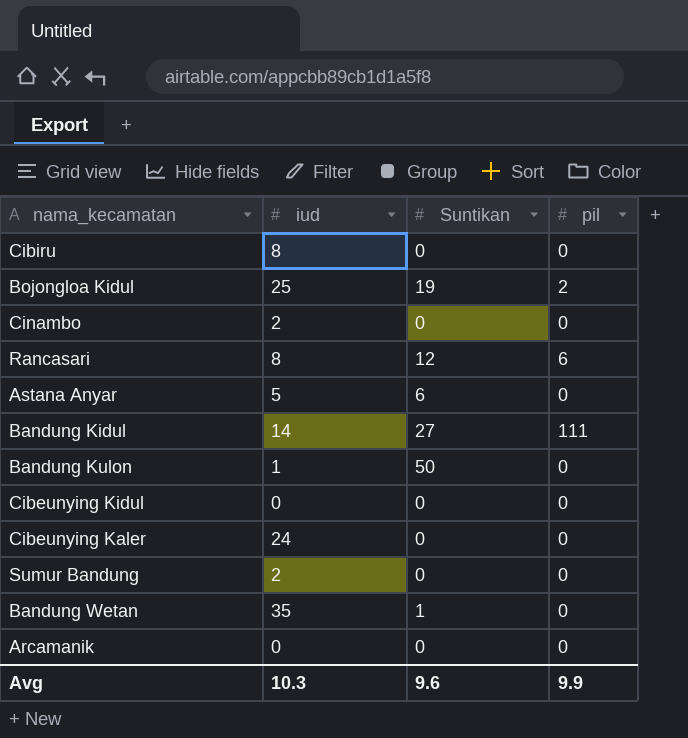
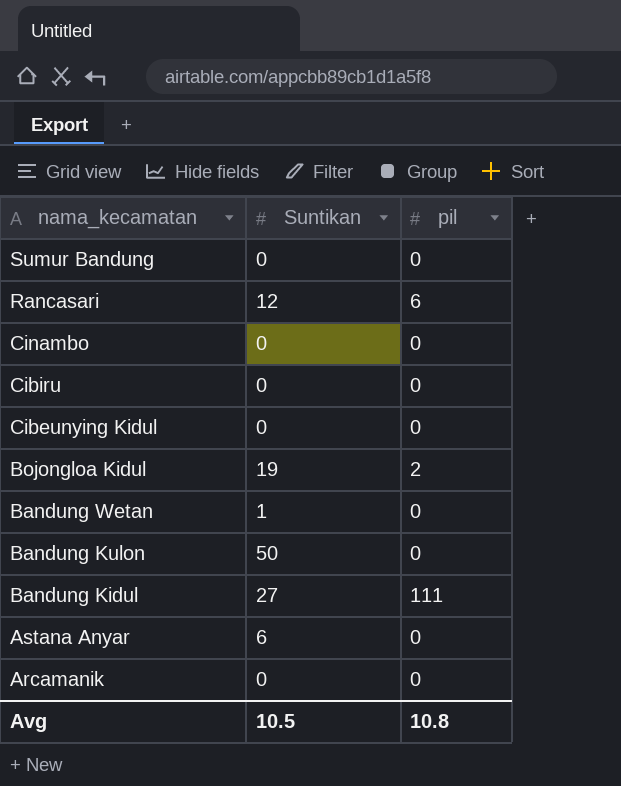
row order: none -> nama_kecamatan descending
column iud | position: 2 -> none
row Cibeunying Kaler: 24 | 0 | 0 -> none
Avg | Suntikan: 9.6 -> 10.5
Avg | pil: 9.9 -> 10.8

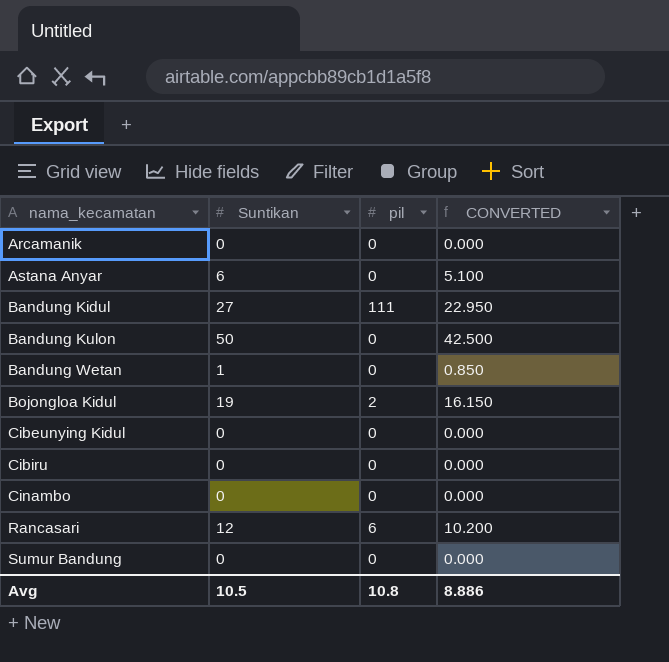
row order: nama_kecamatan descending -> nama_kecamatan ascending
column CONVERTED | formula: none -> [Suntikan] * 0.85

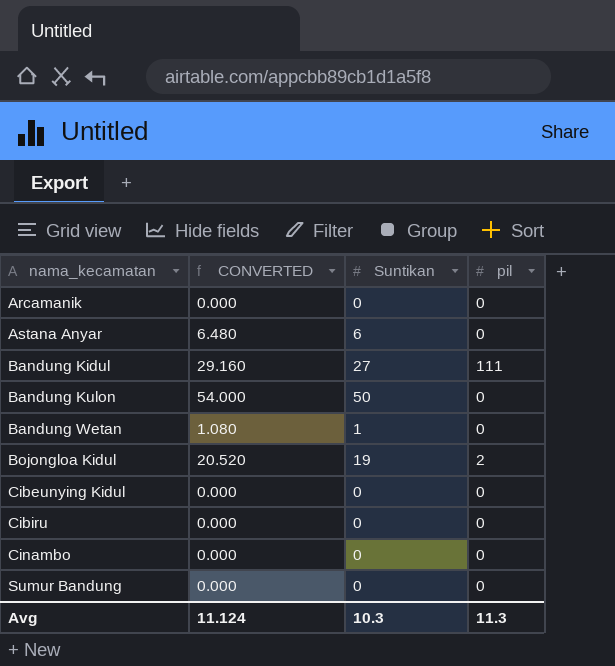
column CONVERTED | formula: [Suntikan] * 0.85 -> [Suntikan] * 1.08
column CONVERTED | position: 4 -> 2
row Rancasari: 12 | 6 | 10.200 -> none
Avg | CONVERTED: 8.886 -> 11.124
Avg | Suntikan: 10.5 -> 10.3
Avg | pil: 10.8 -> 11.3

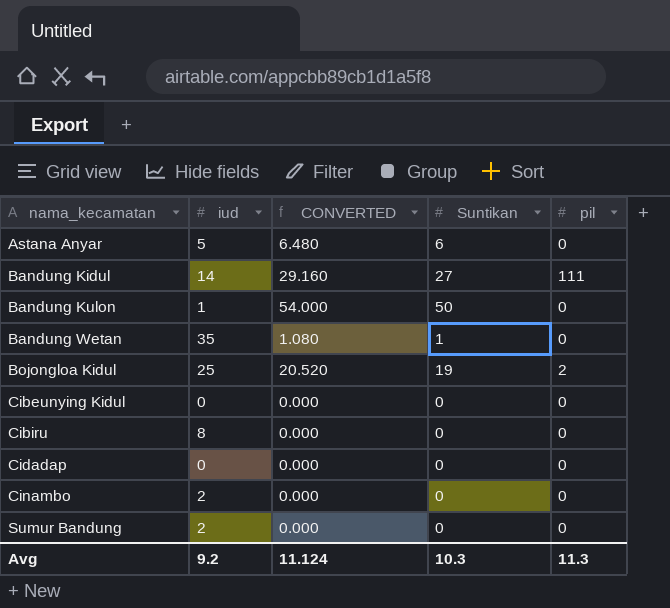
column iud | position: none -> 2
row Arcamanik: 0.000 | 0 | 0 -> none
row Cidadap: none -> 0 | 0.000 | 0 | 0

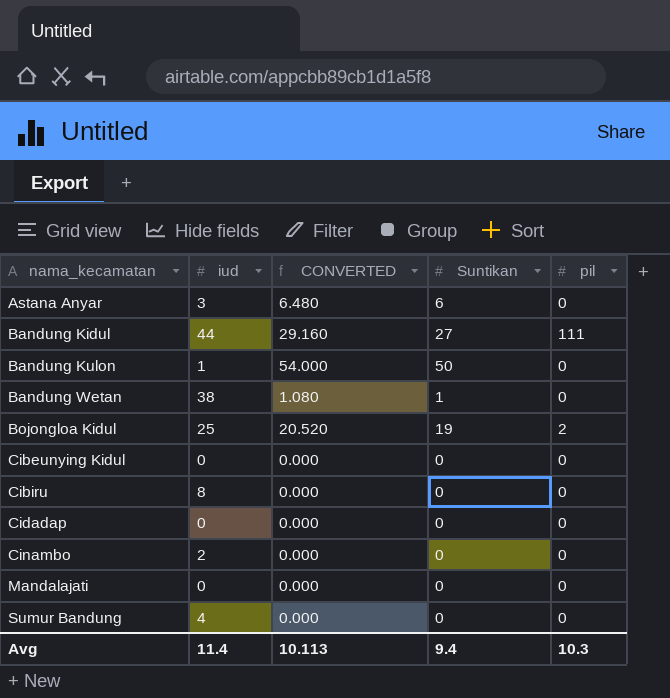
Astana Anyar | iud: 5 -> 3
Bandung Kidul | iud: 14 -> 44
Bandung Wetan | iud: 35 -> 38
row Mandalajati: none -> 0 | 0.000 | 0 | 0
Sumur Bandung | iud: 2 -> 4
Avg | iud: 9.2 -> 11.4
Avg | CONVERTED: 11.124 -> 10.113
Avg | Suntikan: 10.3 -> 9.4
Avg | pil: 11.3 -> 10.3

